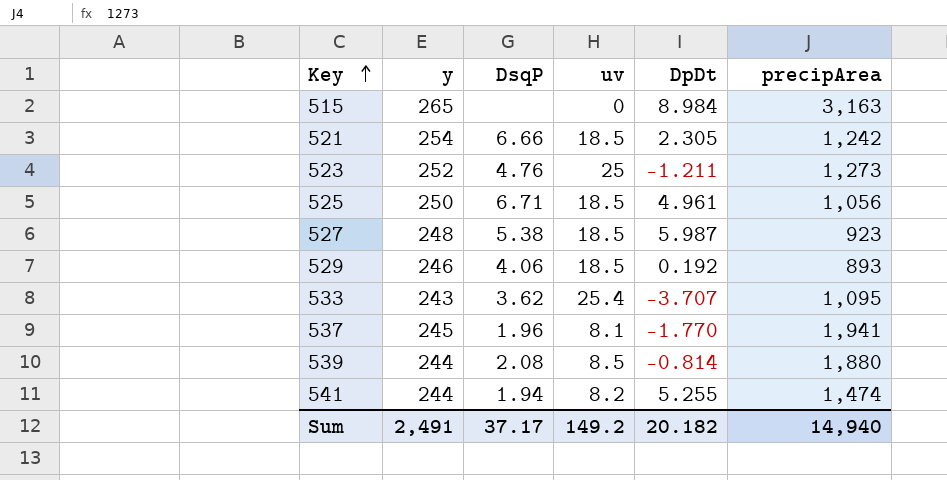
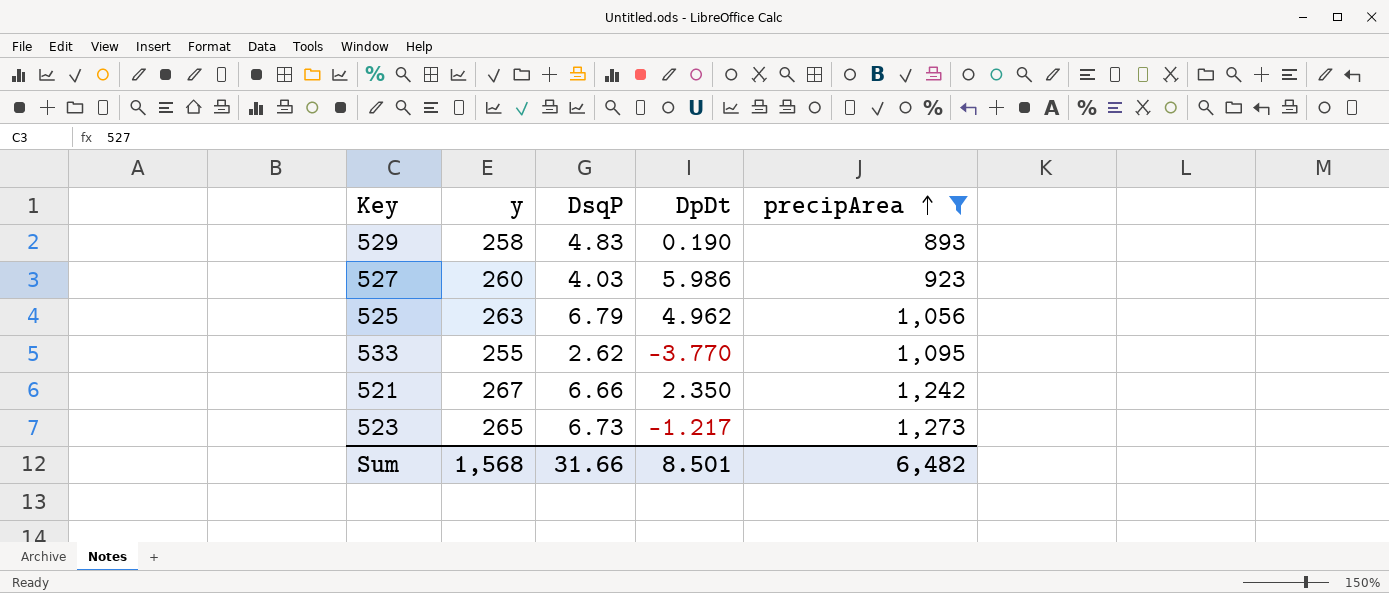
filter: none -> precipArea <= 1,273
row order: Key ascending -> precipArea ascending
column uv | position: 4 -> none
529 | y: 246 -> 258
529 | DsqP: 4.06 -> 4.83
529 | DpDt: 0.192 -> 0.190
527 | y: 248 -> 260
527 | DsqP: 5.38 -> 4.03
527 | DpDt: 5.987 -> 5.986
525 | y: 250 -> 263
525 | DsqP: 6.71 -> 6.79
525 | DpDt: 4.961 -> 4.962
533 | y: 243 -> 255
533 | DsqP: 3.62 -> 2.62
533 | DpDt: -3.707 -> -3.770
521 | y: 254 -> 267
521 | DpDt: 2.305 -> 2.350
523 | y: 252 -> 265
523 | DsqP: 4.76 -> 6.73
523 | DpDt: -1.211 -> -1.217
Sum | y: 2,491 -> 1,568
Sum | DsqP: 37.17 -> 31.66
Sum | DpDt: 20.182 -> 8.501
Sum | precipArea: 14,940 -> 6,482

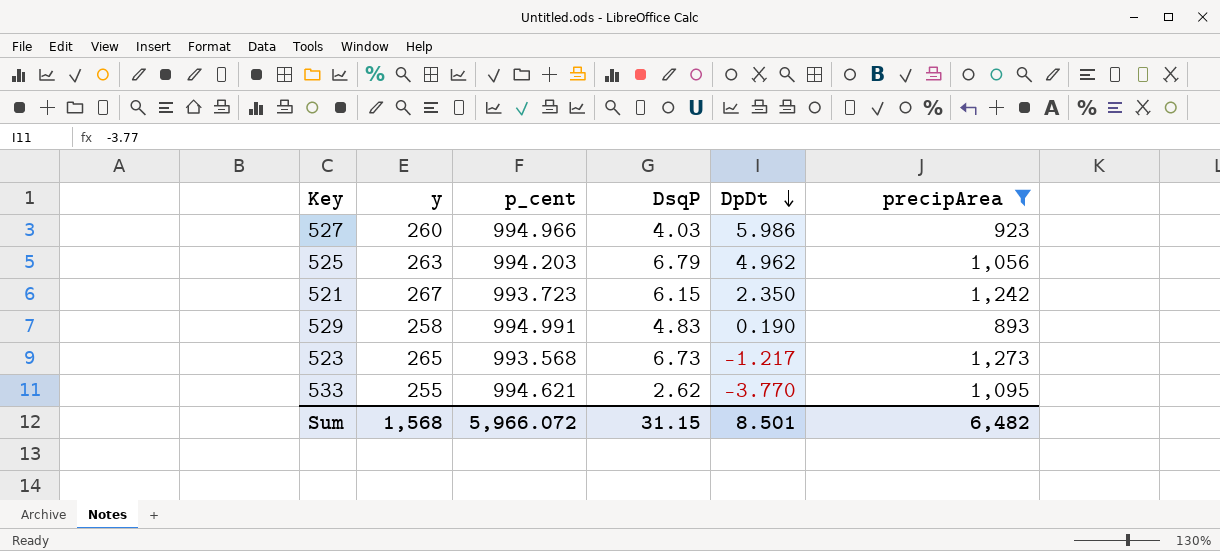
row order: precipArea ascending -> DpDt descending
column p_cent | position: none -> 3
521 | DsqP: 6.66 -> 6.15
Sum | DsqP: 31.66 -> 31.15

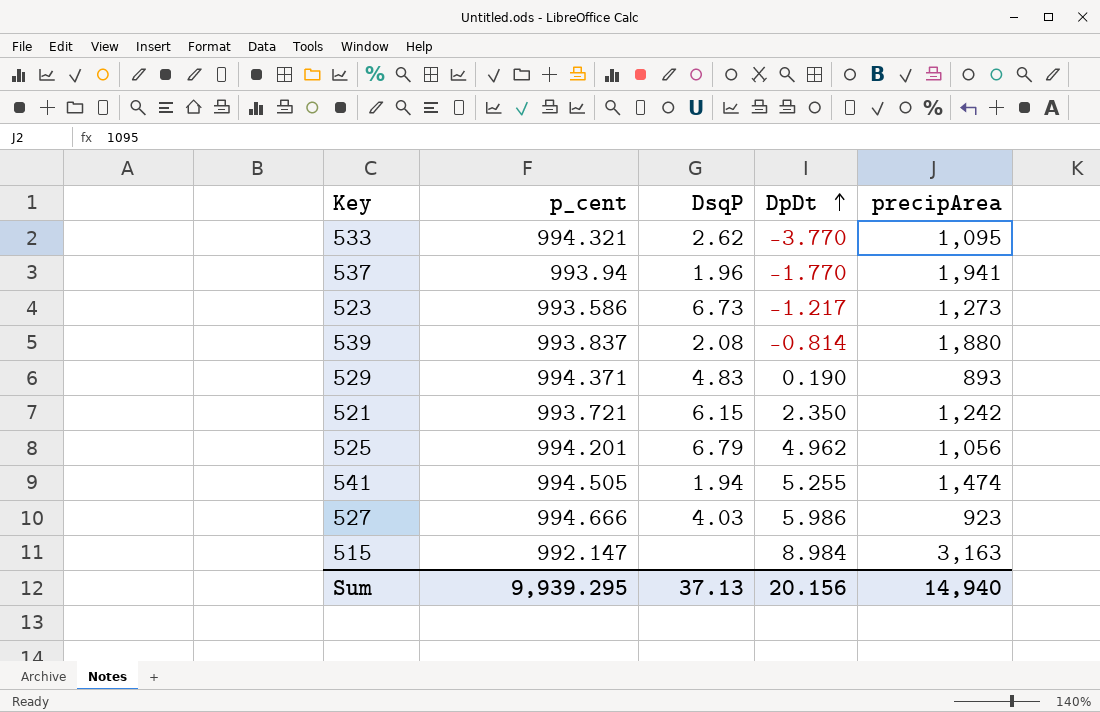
filter: precipArea <= 1,273 -> none
row order: DpDt descending -> DpDt ascending
column y | position: 2 -> none
533 | p_cent: 994.621 -> 994.321
523 | p_cent: 993.568 -> 993.586
529 | p_cent: 994.991 -> 994.371
521 | p_cent: 993.723 -> 993.721
525 | p_cent: 994.203 -> 994.201
527 | p_cent: 994.966 -> 994.666
Sum | p_cent: 5,966.072 -> 9,939.295
Sum | DsqP: 31.15 -> 37.13
Sum | DpDt: 8.501 -> 20.156
Sum | precipArea: 6,482 -> 14,940

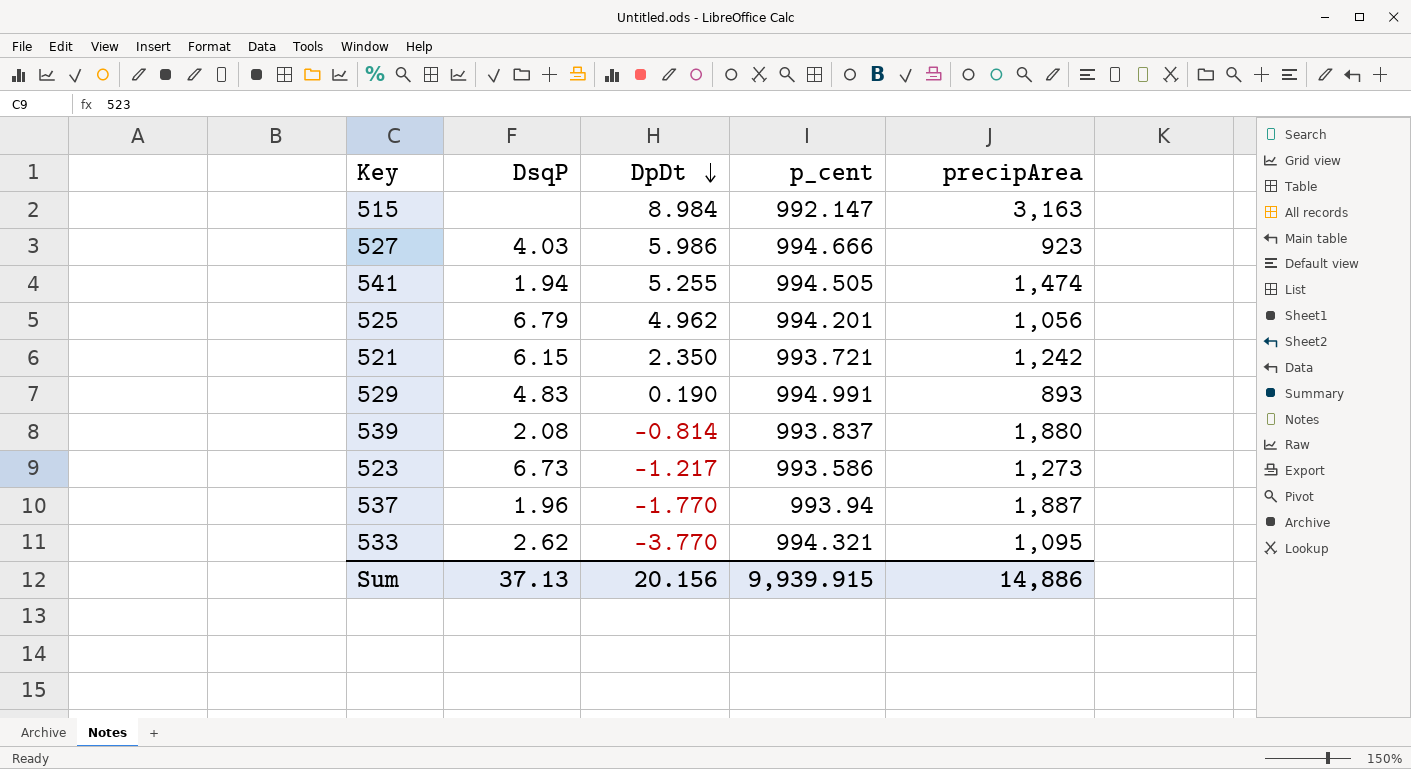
row order: DpDt ascending -> DpDt descending
column p_cent | position: 2 -> 4
529 | p_cent: 994.371 -> 994.991
537 | precipArea: 1,941 -> 1,887
Sum | p_cent: 9,939.295 -> 9,939.915
Sum | precipArea: 14,940 -> 14,886

